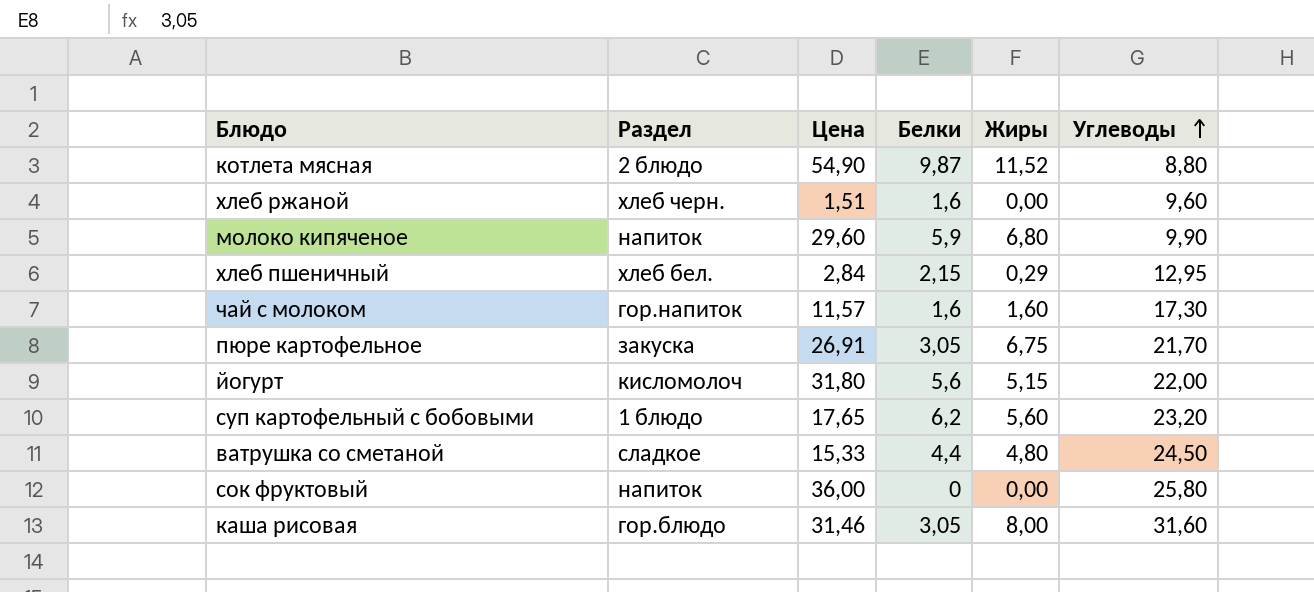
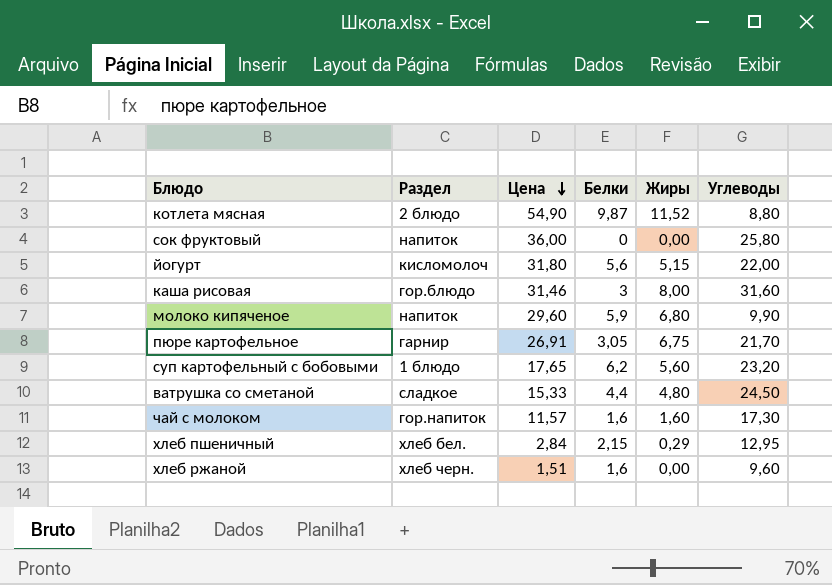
row order: Углеводы ascending -> Цена descending
каша рисовая | Белки: 3,05 -> 3
пюре картофельное | Раздел: закуска -> гарнир

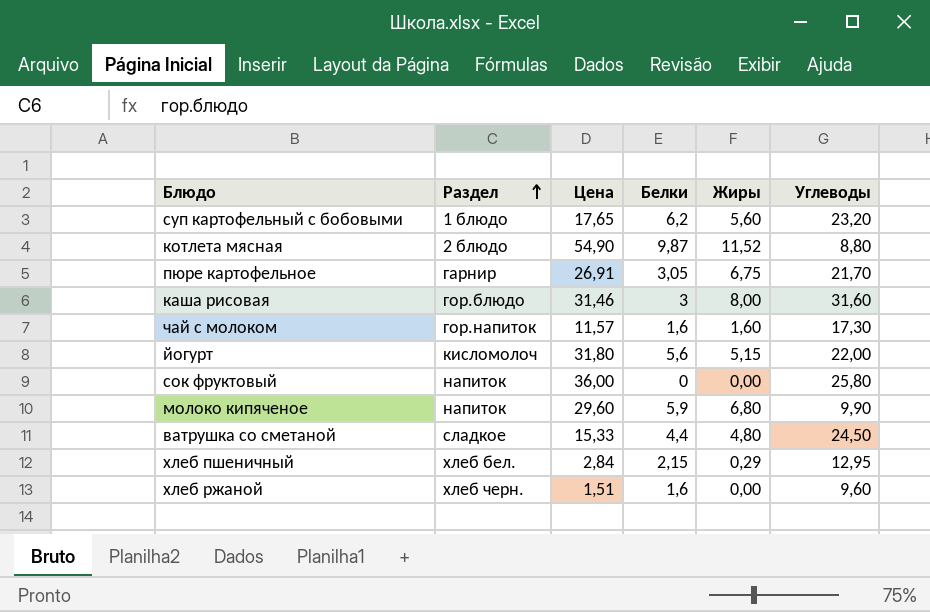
row order: Цена descending -> Раздел ascending

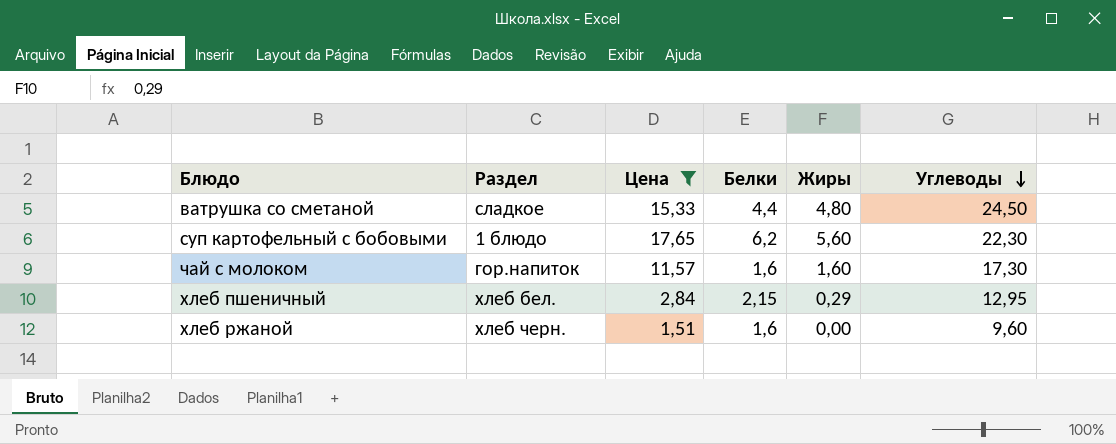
filter: none -> Цена <= 17,65
row order: Раздел ascending -> Углеводы descending
суп картофельный с бобовыми | Углеводы: 23,20 -> 22,30

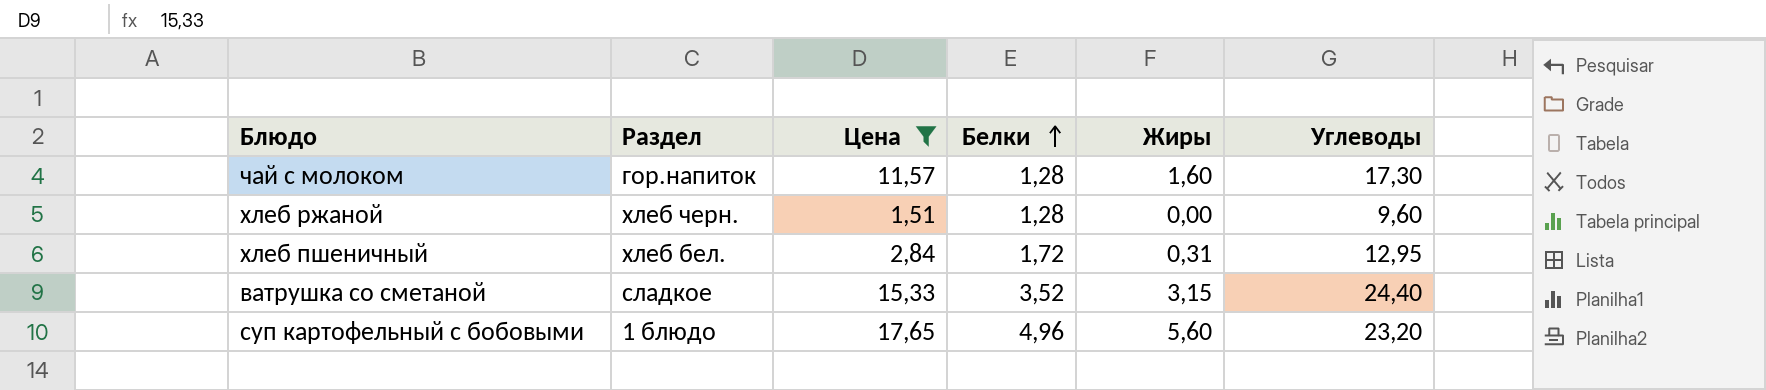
row order: Углеводы descending -> Белки ascending
чай с молоком | Белки: 1,6 -> 1,28
хлеб ржаной | Белки: 1,6 -> 1,28
хлеб пшеничный | Белки: 2,15 -> 1,72
хлеб пшеничный | Жиры: 0,29 -> 0,31
ватрушка со сметаной | Белки: 4,4 -> 3,52
ватрушка со сметаной | Жиры: 4,80 -> 3,15
ватрушка со сметаной | Углеводы: 24,50 -> 24,40
суп картофельный с бобовыми | Белки: 6,2 -> 4,96
суп картофельный с бобовыми | Углеводы: 22,30 -> 23,20

